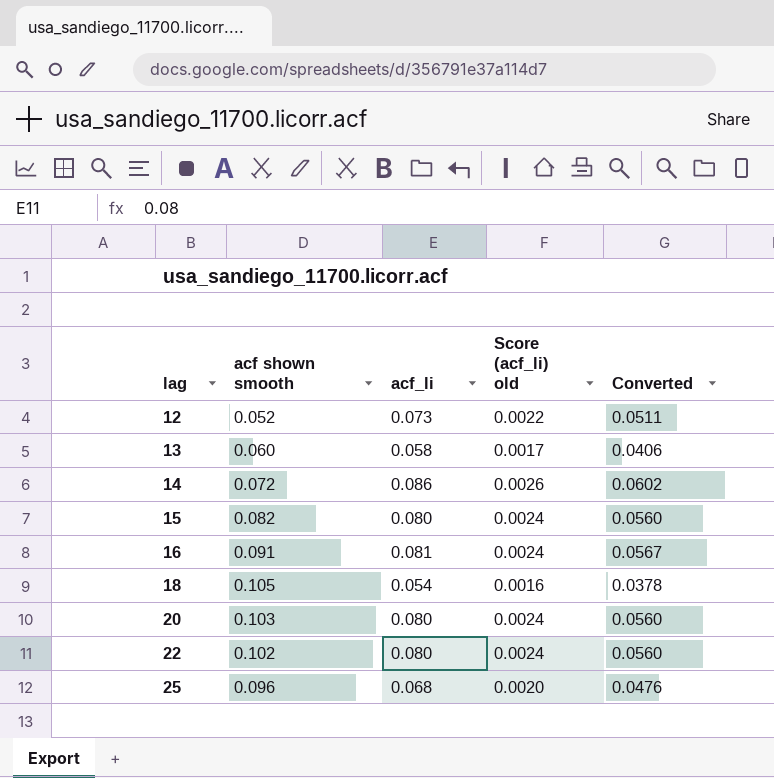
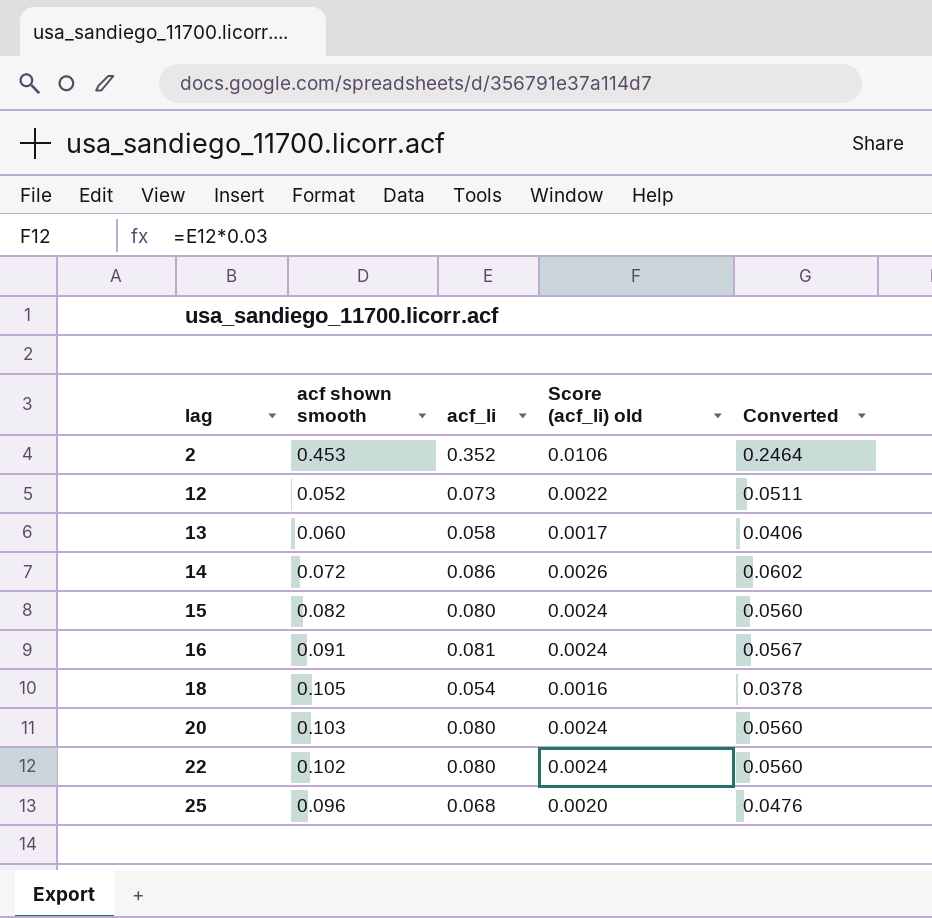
row 2: none -> 0.453 | 0.352 | 0.0106 | 0.2464

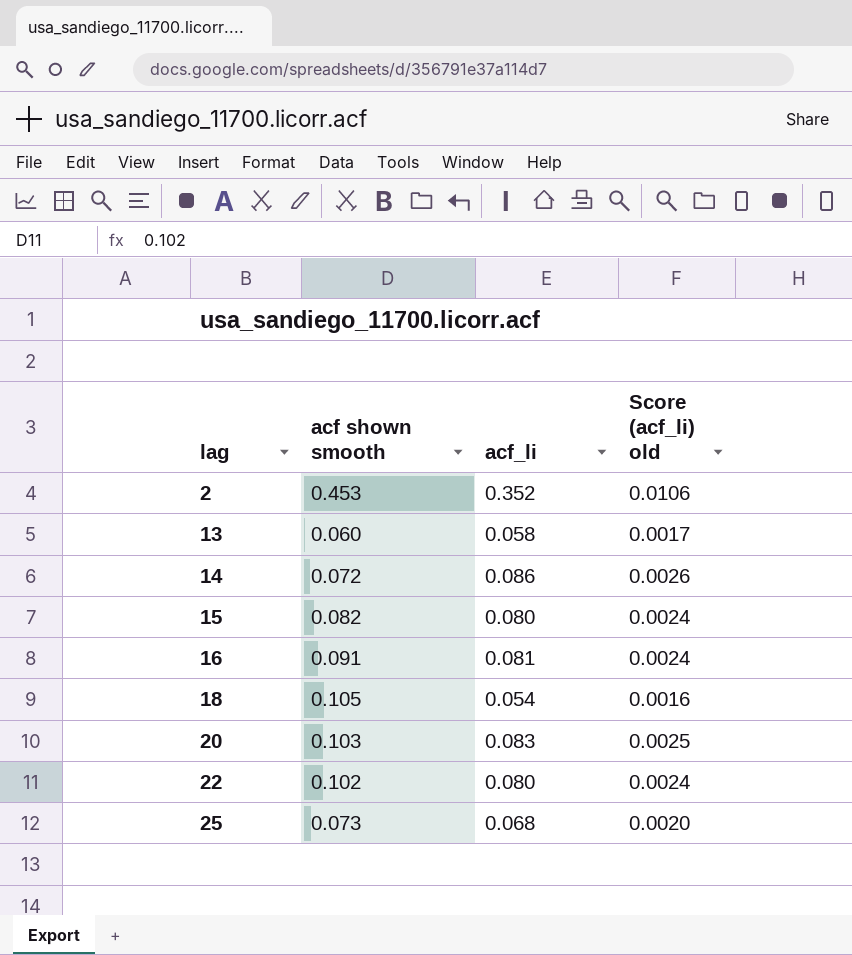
column Converted | formula: [acf_li] * 0.7 -> none
row 12: 0.052 | 0.073 | 0.0022 | 0.0511 -> none
20 | acf_li: 0.080 -> 0.083
20 | Score (acf_li) old: 0.0024 -> 0.0025
25 | acf shown smooth: 0.096 -> 0.073

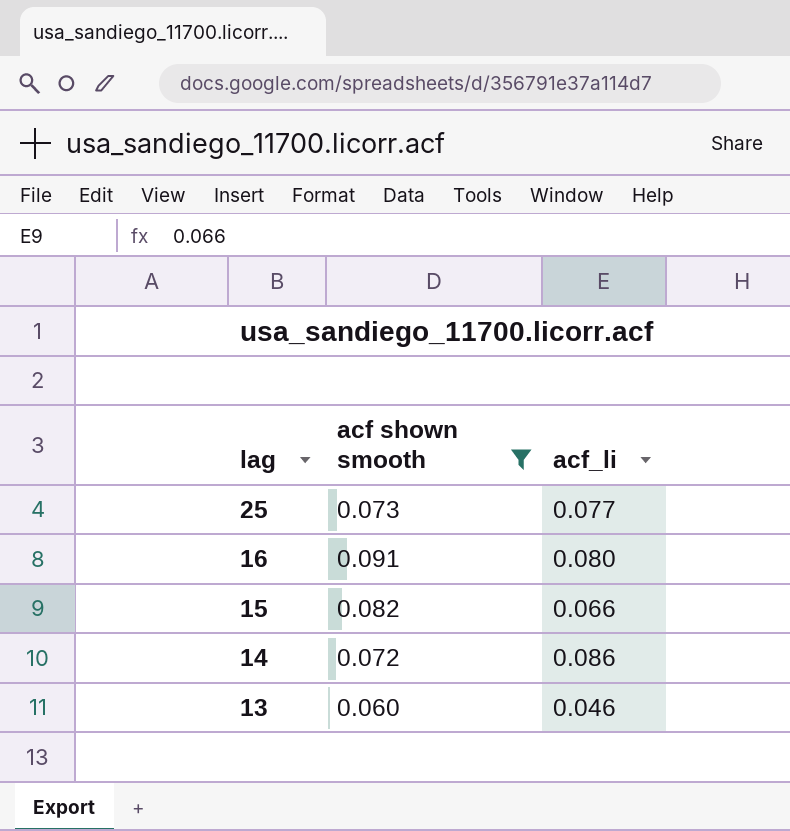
filter: none -> acf shown smooth <= 0.091
row order: lag ascending -> lag descending
column Score (acf_li) old | formula: [acf_li] * 0.03 -> none
25 | acf_li: 0.068 -> 0.077
16 | acf_li: 0.081 -> 0.080
15 | acf_li: 0.080 -> 0.066
13 | acf_li: 0.058 -> 0.046

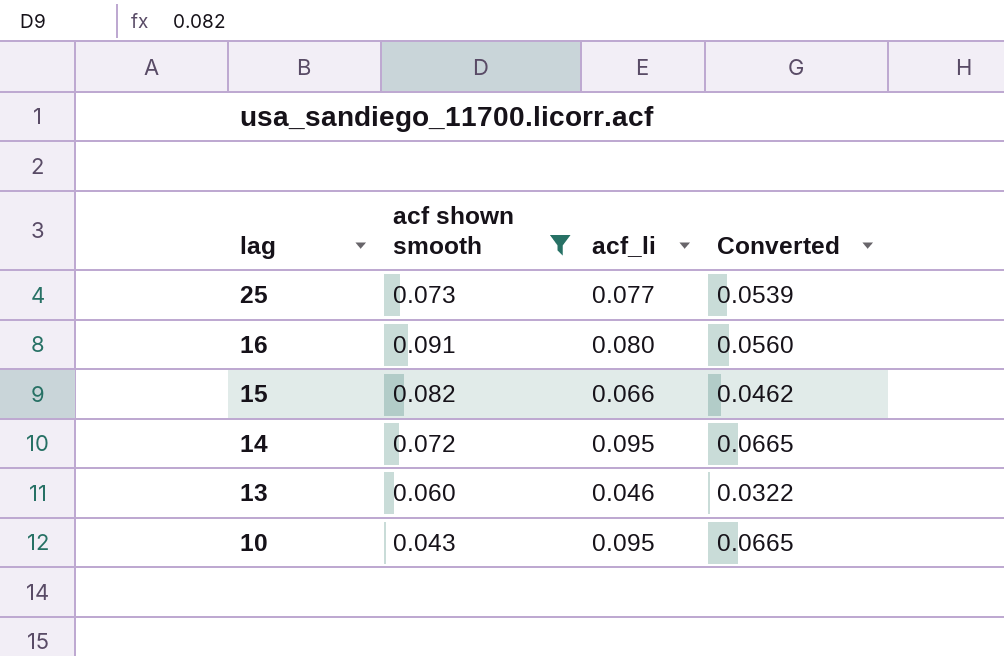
column Converted | formula: none -> [acf_li] * 0.7
14 | acf_li: 0.086 -> 0.095
row 10: none -> 0.043 | 0.095 | 0.0665

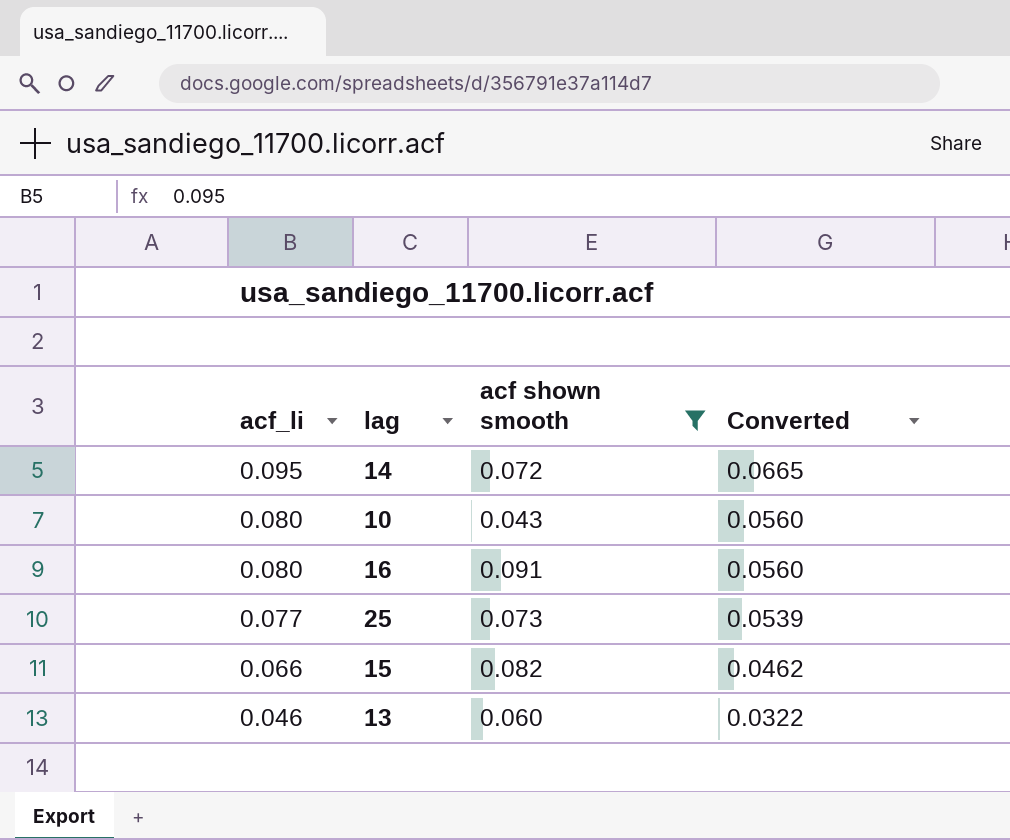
row order: lag descending -> acf_li descending
column acf_li | position: 3 -> 1
10 | acf_li: 0.095 -> 0.080
10 | Converted: 0.0665 -> 0.0560

